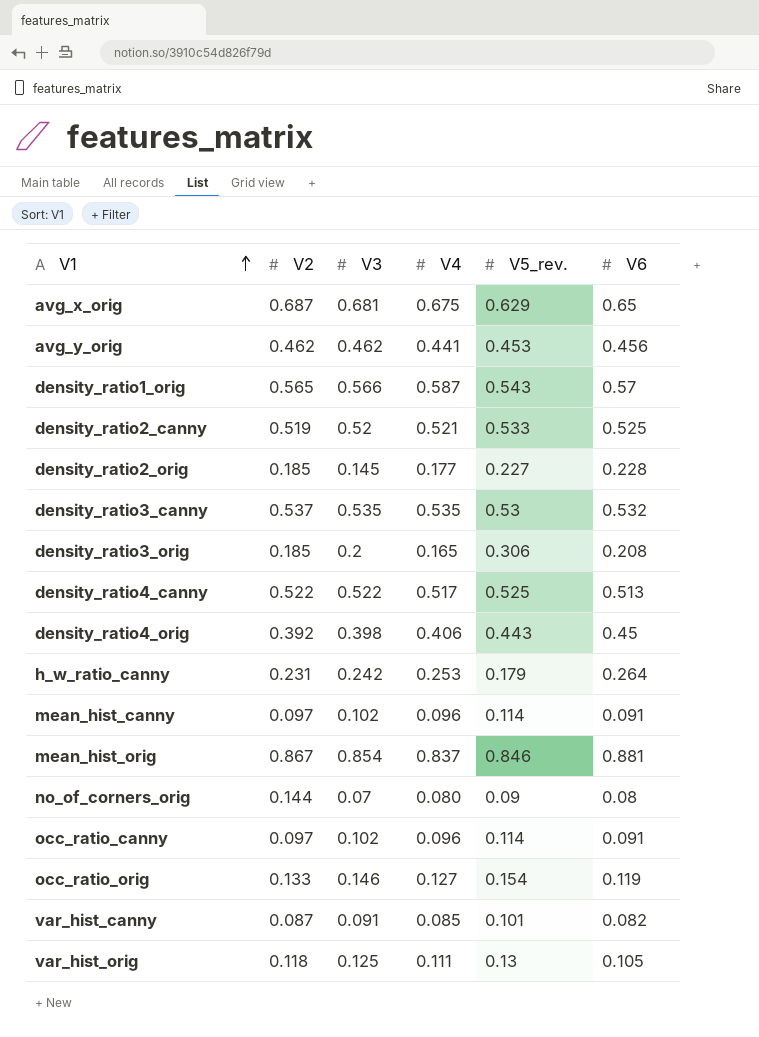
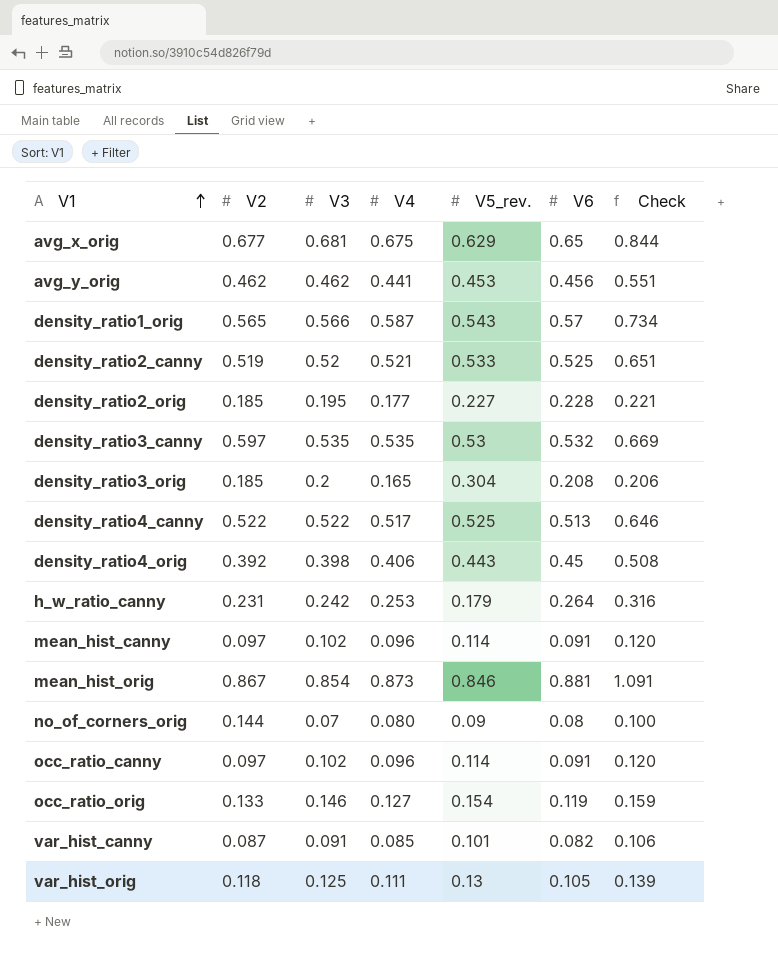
column Check | formula: none -> [V4] * 1.25
avg_x_orig | V2: 0.687 -> 0.677
density_ratio2_orig | V3: 0.145 -> 0.195
density_ratio3_canny | V2: 0.537 -> 0.597
density_ratio3_orig | V5_rev.: 0.306 -> 0.304
mean_hist_orig | V4: 0.837 -> 0.873

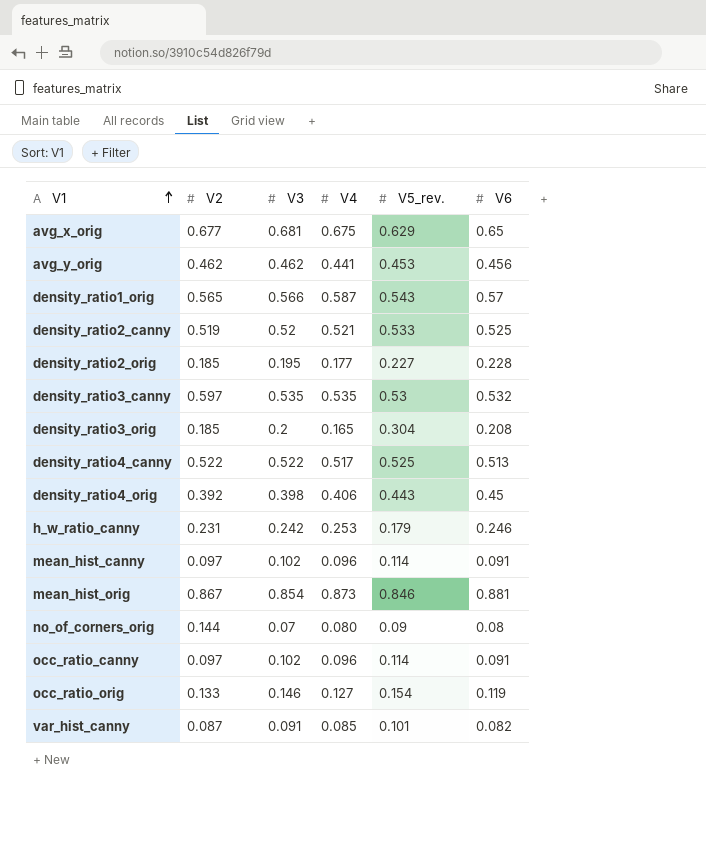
column Check | formula: [V4] * 1.25 -> none
row var_hist_orig: 0.118 | 0.125 | 0.111 | 0.13 | 0.105 | 0.139 -> none
h_w_ratio_canny | V6: 0.264 -> 0.246

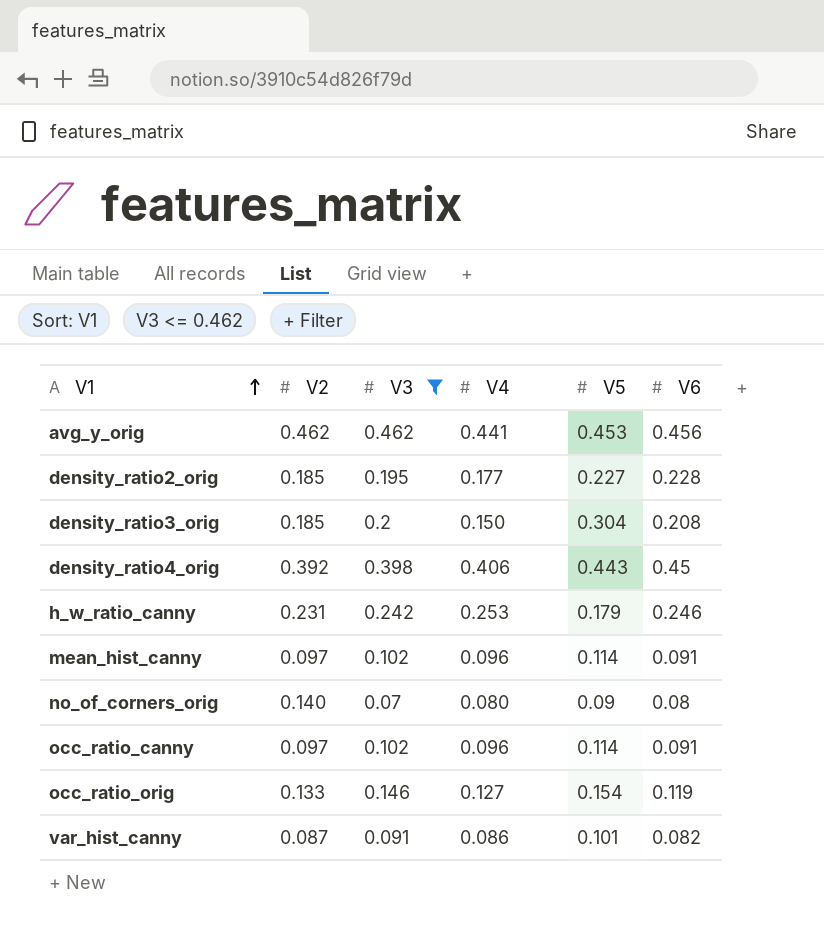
filter: none -> V3 <= 0.462
column name: V5_rev. -> V5
density_ratio3_orig | V4: 0.165 -> 0.150
no_of_corners_orig | V2: 0.144 -> 0.140
var_hist_canny | V4: 0.085 -> 0.086

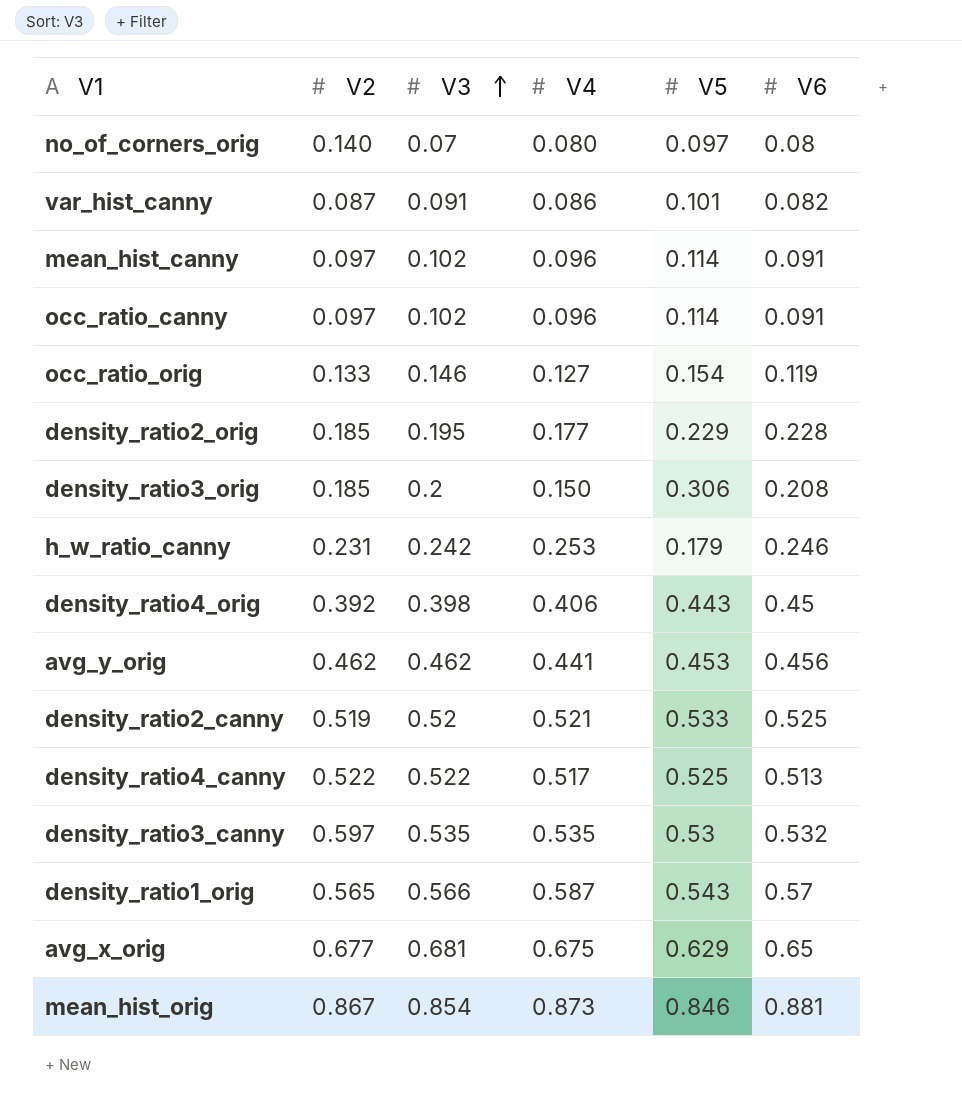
filter: V3 <= 0.462 -> none
row order: V1 ascending -> V3 ascending
no_of_corners_orig | V5: 0.09 -> 0.097
density_ratio2_orig | V5: 0.227 -> 0.229
density_ratio3_orig | V5: 0.304 -> 0.306

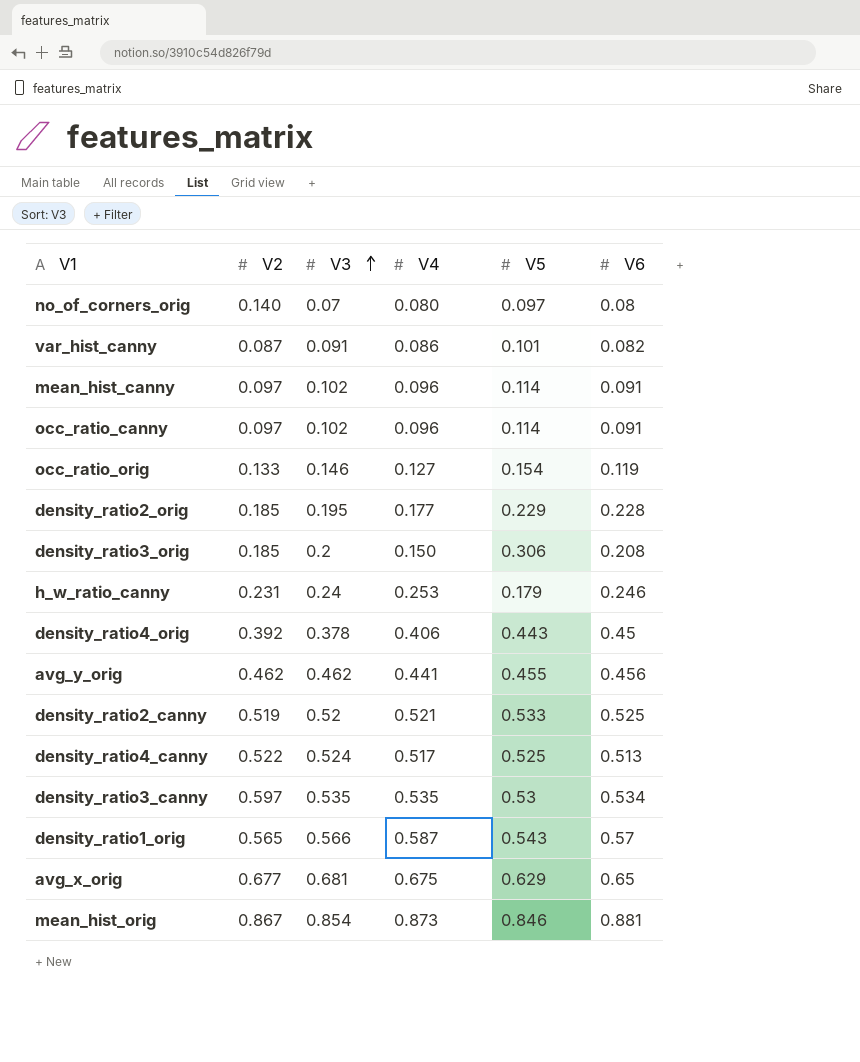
h_w_ratio_canny | V3: 0.242 -> 0.24
density_ratio4_orig | V3: 0.398 -> 0.378
avg_y_orig | V5: 0.453 -> 0.455
density_ratio4_canny | V3: 0.522 -> 0.524
density_ratio3_canny | V6: 0.532 -> 0.534

